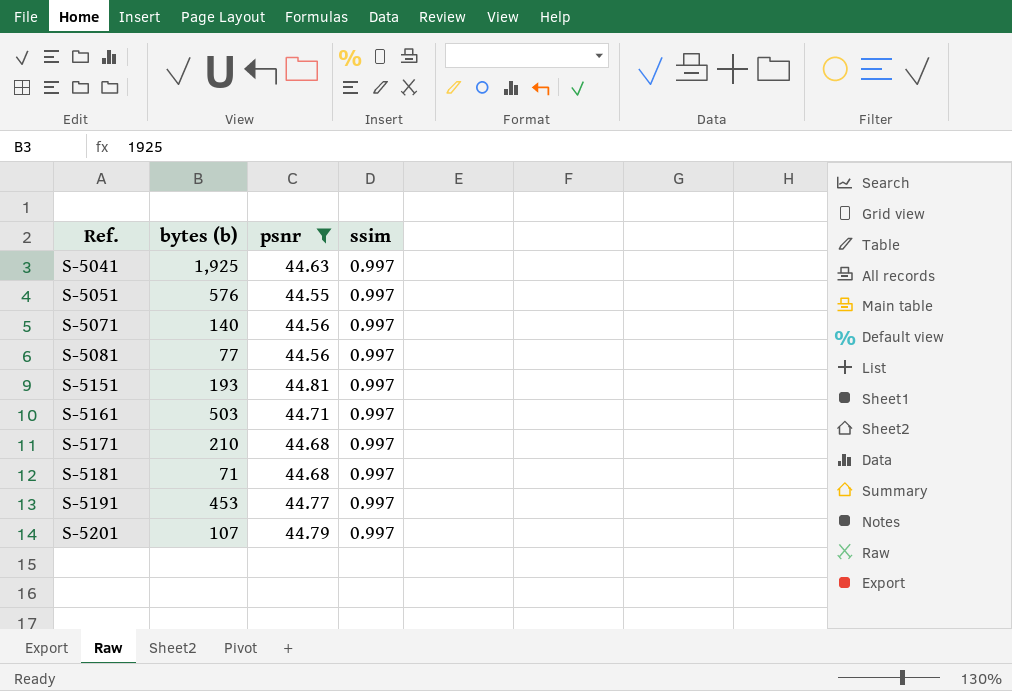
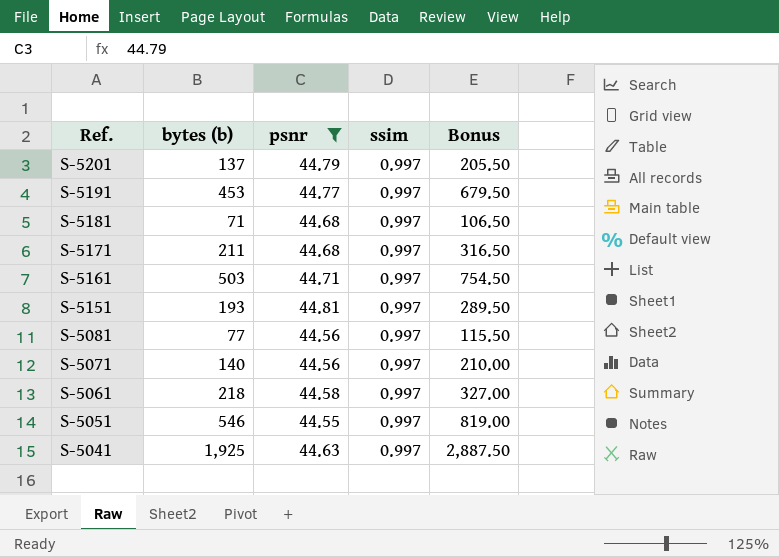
row order: Ref. ascending -> Ref. descending
column Bonus | formula: none -> [bytes (b)] * 1.5
S-5201 | bytes (b): 107 -> 137
S-5171 | bytes (b): 210 -> 211
row S-5061: none -> 218 | 44.58 | 0.997 | 327.00
S-5051 | bytes (b): 576 -> 546

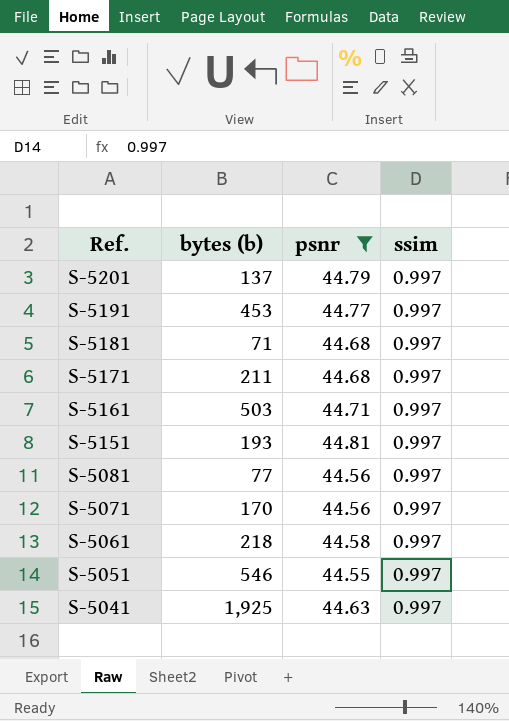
column Bonus | formula: [bytes (b)] * 1.5 -> none
S-5071 | bytes (b): 140 -> 170

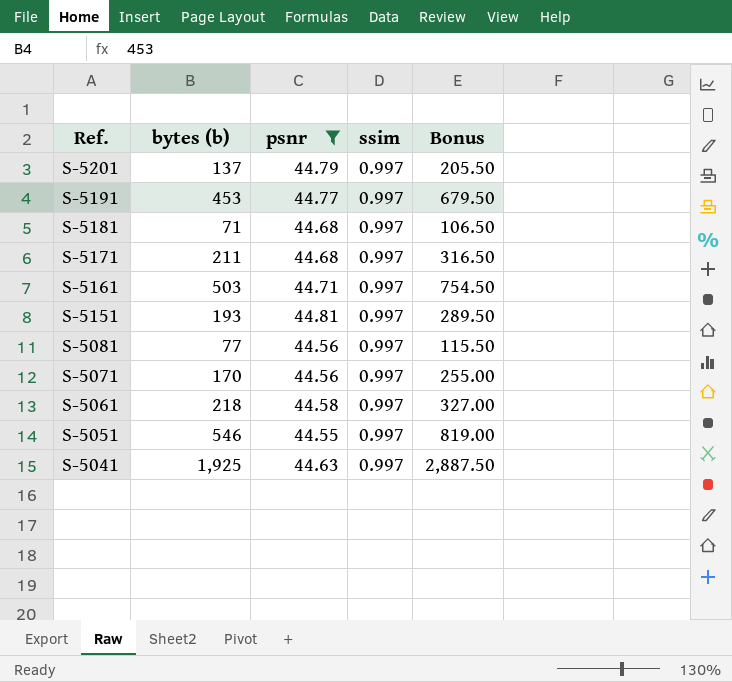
column Bonus | formula: none -> [bytes (b)] * 1.5

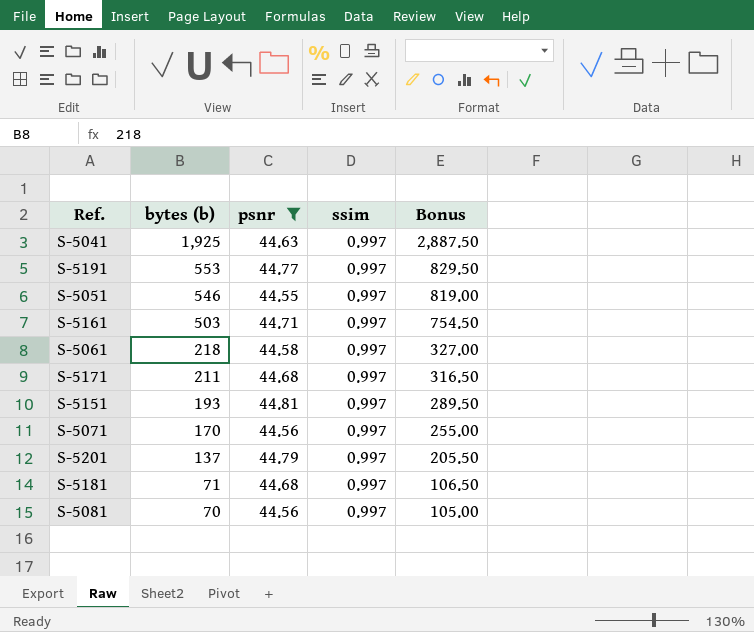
row order: Ref. descending -> bytes (b) descending
S-5191 | bytes (b): 453 -> 553
S-5191 | Bonus: 679.50 -> 829.50
S-5081 | bytes (b): 77 -> 70
S-5081 | Bonus: 115.50 -> 105.00

